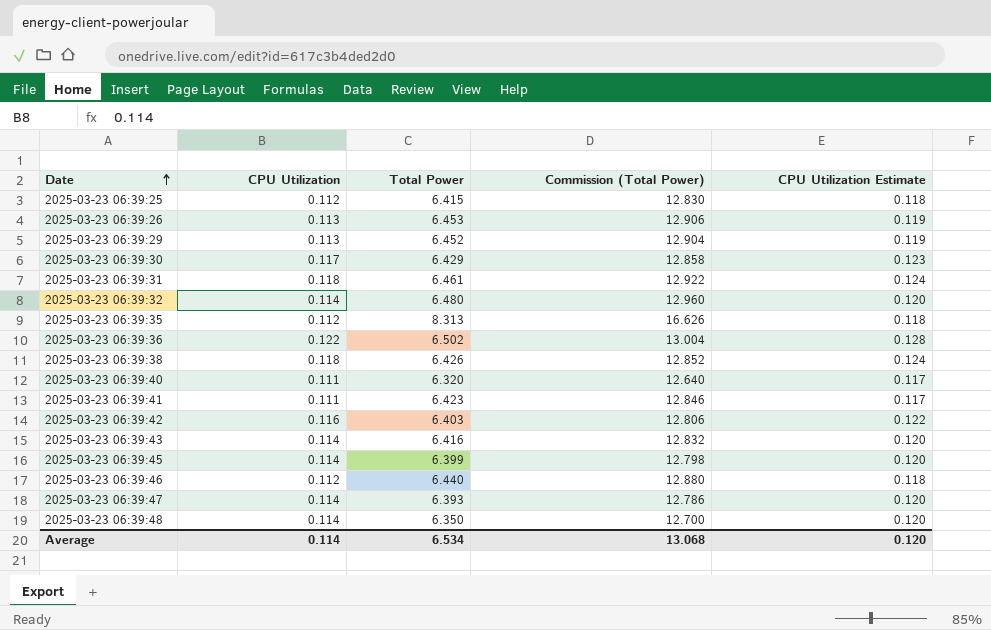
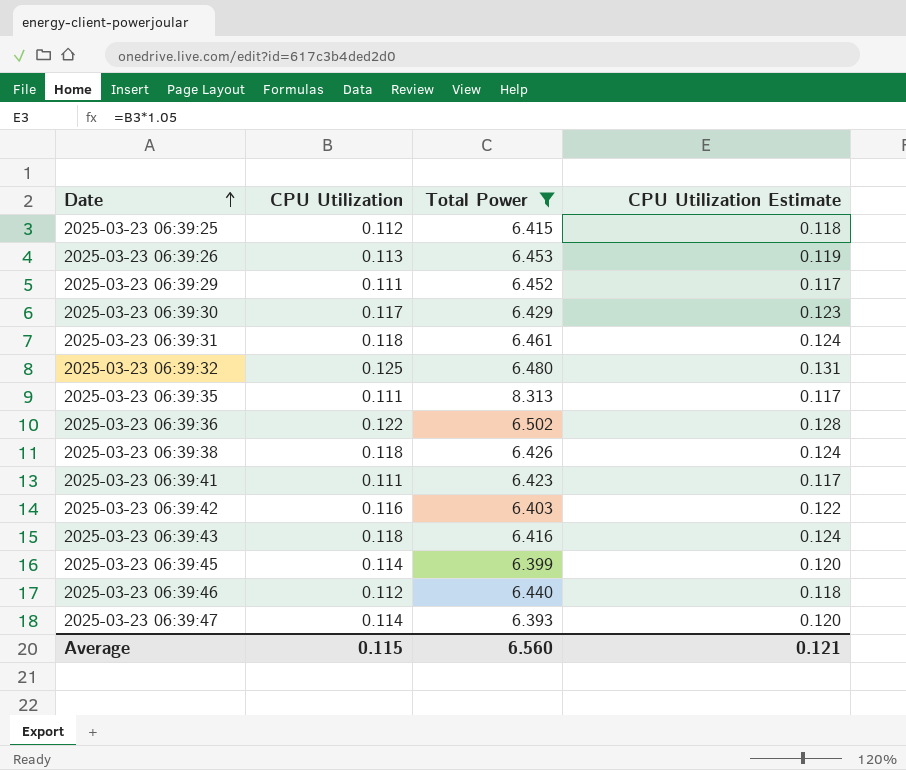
filter: none -> Total Power >= 6.393
column Commission (Total Power) | formula: [Total Power] * 2 -> none
2025-03-23 06:39:29 | CPU Utilization: 0.113 -> 0.111
2025-03-23 06:39:29 | CPU Utilization Estimate: 0.119 -> 0.117
2025-03-23 06:39:32 | CPU Utilization: 0.114 -> 0.125
2025-03-23 06:39:32 | CPU Utilization Estimate: 0.120 -> 0.131
2025-03-23 06:39:35 | CPU Utilization: 0.112 -> 0.111
2025-03-23 06:39:35 | CPU Utilization Estimate: 0.118 -> 0.117
2025-03-23 06:39:43 | CPU Utilization: 0.114 -> 0.118
2025-03-23 06:39:43 | CPU Utilization Estimate: 0.120 -> 0.124
Average | CPU Utilization: 0.114 -> 0.115
Average | Total Power: 6.534 -> 6.560
Average | CPU Utilization Estimate: 0.120 -> 0.121

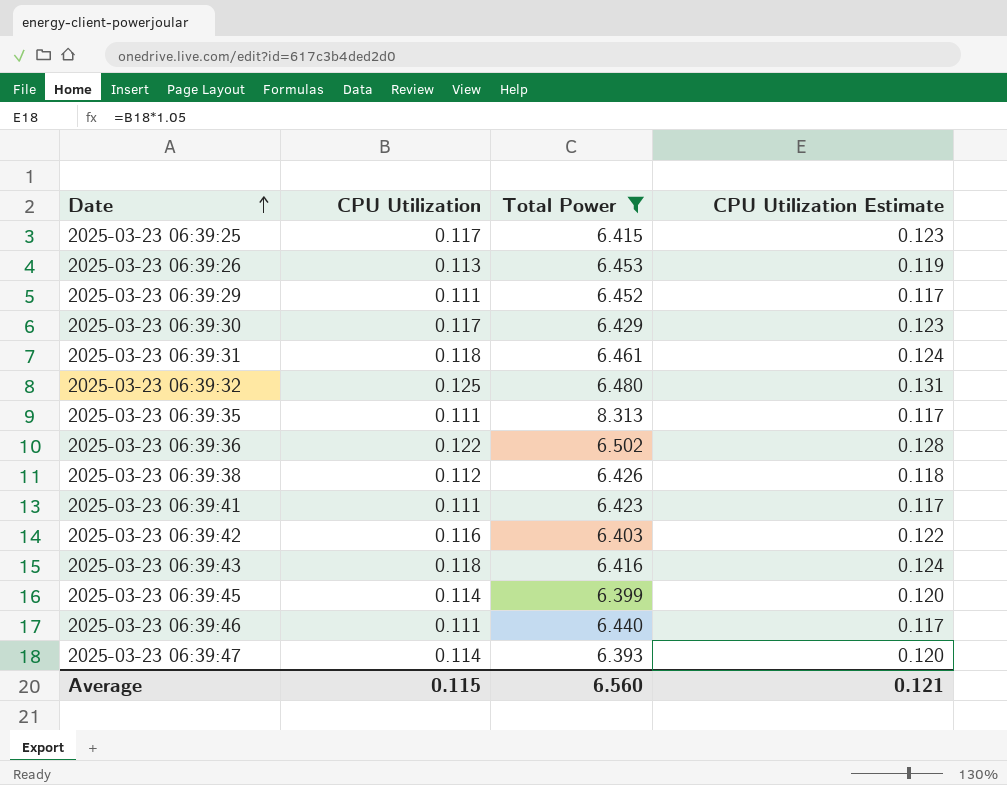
2025-03-23 06:39:25 | CPU Utilization: 0.112 -> 0.117
2025-03-23 06:39:25 | CPU Utilization Estimate: 0.118 -> 0.123
2025-03-23 06:39:38 | CPU Utilization: 0.118 -> 0.112
2025-03-23 06:39:38 | CPU Utilization Estimate: 0.124 -> 0.118
2025-03-23 06:39:46 | CPU Utilization: 0.112 -> 0.111
2025-03-23 06:39:46 | CPU Utilization Estimate: 0.118 -> 0.117

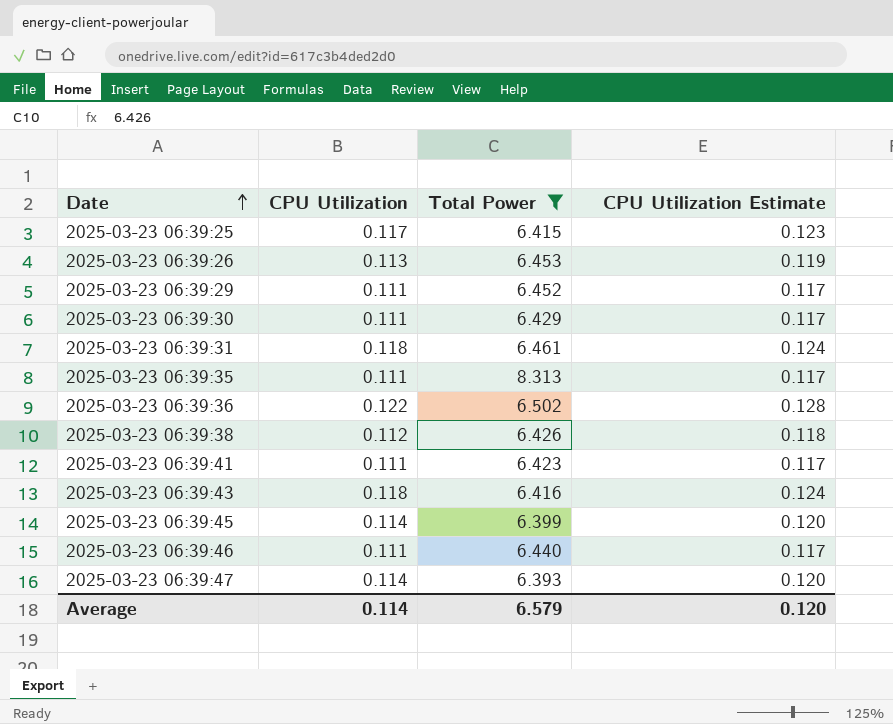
row 2025-03-23 06:39:32: 0.125 | 6.480 | 0.131 -> none
row 2025-03-23 06:39:42: 0.116 | 6.403 | 0.122 -> none
2025-03-23 06:39:30 | CPU Utilization: 0.117 -> 0.111
2025-03-23 06:39:30 | CPU Utilization Estimate: 0.123 -> 0.117
Average | CPU Utilization: 0.115 -> 0.114
Average | Total Power: 6.560 -> 6.579
Average | CPU Utilization Estimate: 0.121 -> 0.120

